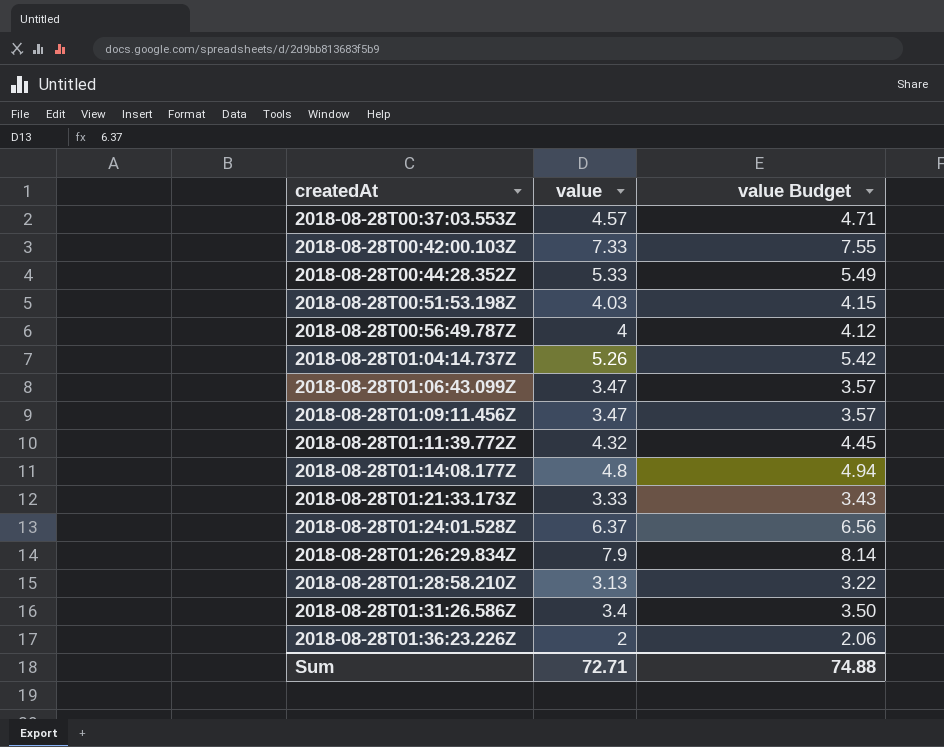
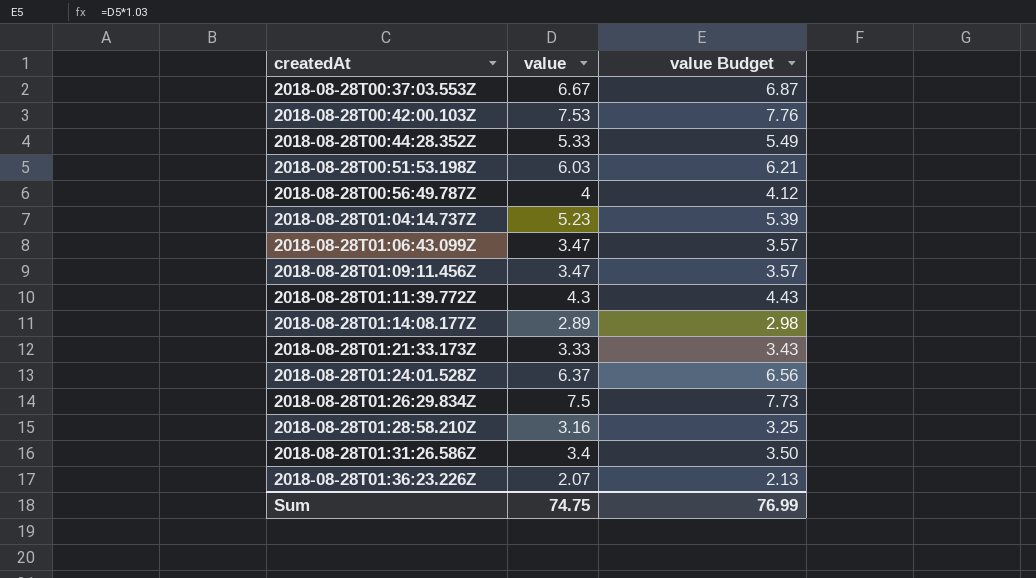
2018-08-28T00:37:03.553Z | value: 4.57 -> 6.67
2018-08-28T00:37:03.553Z | value Budget: 4.71 -> 6.87
2018-08-28T00:42:00.103Z | value: 7.33 -> 7.53
2018-08-28T00:42:00.103Z | value Budget: 7.55 -> 7.76
2018-08-28T00:51:53.198Z | value: 4.03 -> 6.03
2018-08-28T00:51:53.198Z | value Budget: 4.15 -> 6.21
2018-08-28T01:04:14.737Z | value: 5.26 -> 5.23
2018-08-28T01:04:14.737Z | value Budget: 5.42 -> 5.39
2018-08-28T01:11:39.772Z | value: 4.32 -> 4.3
2018-08-28T01:11:39.772Z | value Budget: 4.45 -> 4.43
2018-08-28T01:14:08.177Z | value: 4.8 -> 2.89
2018-08-28T01:14:08.177Z | value Budget: 4.94 -> 2.98
2018-08-28T01:26:29.834Z | value: 7.9 -> 7.5
2018-08-28T01:26:29.834Z | value Budget: 8.14 -> 7.73
2018-08-28T01:28:58.210Z | value: 3.13 -> 3.16
2018-08-28T01:28:58.210Z | value Budget: 3.22 -> 3.25
2018-08-28T01:36:23.226Z | value: 2 -> 2.07
2018-08-28T01:36:23.226Z | value Budget: 2.06 -> 2.13
Sum | value: 72.71 -> 74.75
Sum | value Budget: 74.88 -> 76.99

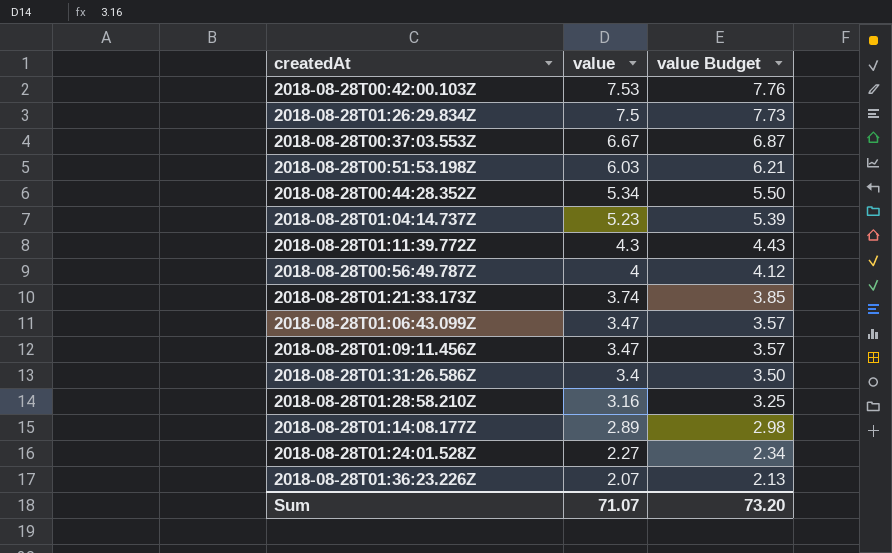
row order: createdAt ascending -> value descending
2018-08-28T00:44:28.352Z | value: 5.33 -> 5.34
2018-08-28T00:44:28.352Z | value Budget: 5.49 -> 5.50
2018-08-28T01:21:33.173Z | value: 3.33 -> 3.74
2018-08-28T01:21:33.173Z | value Budget: 3.43 -> 3.85
2018-08-28T01:24:01.528Z | value: 6.37 -> 2.27
2018-08-28T01:24:01.528Z | value Budget: 6.56 -> 2.34
Sum | value: 74.75 -> 71.07
Sum | value Budget: 76.99 -> 73.20

